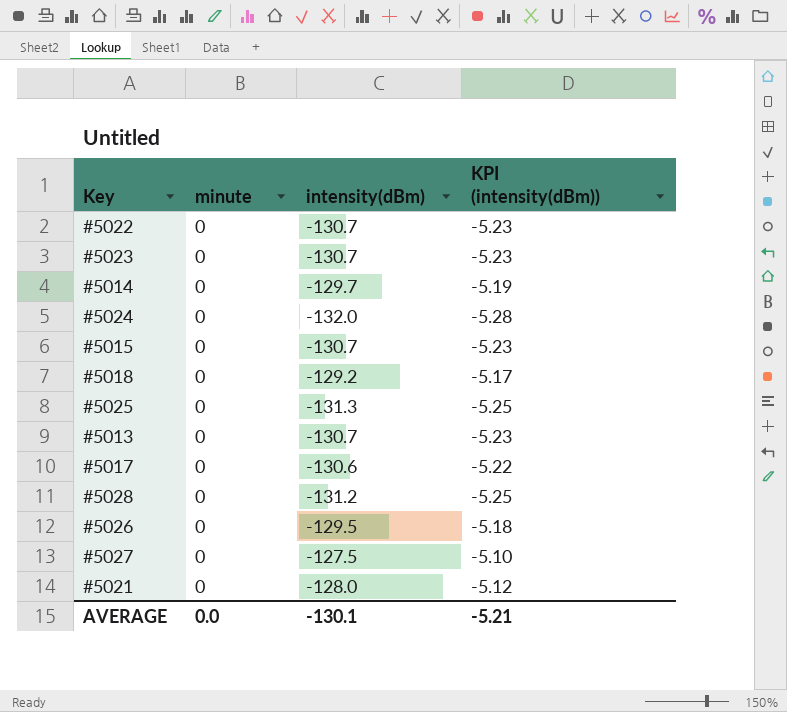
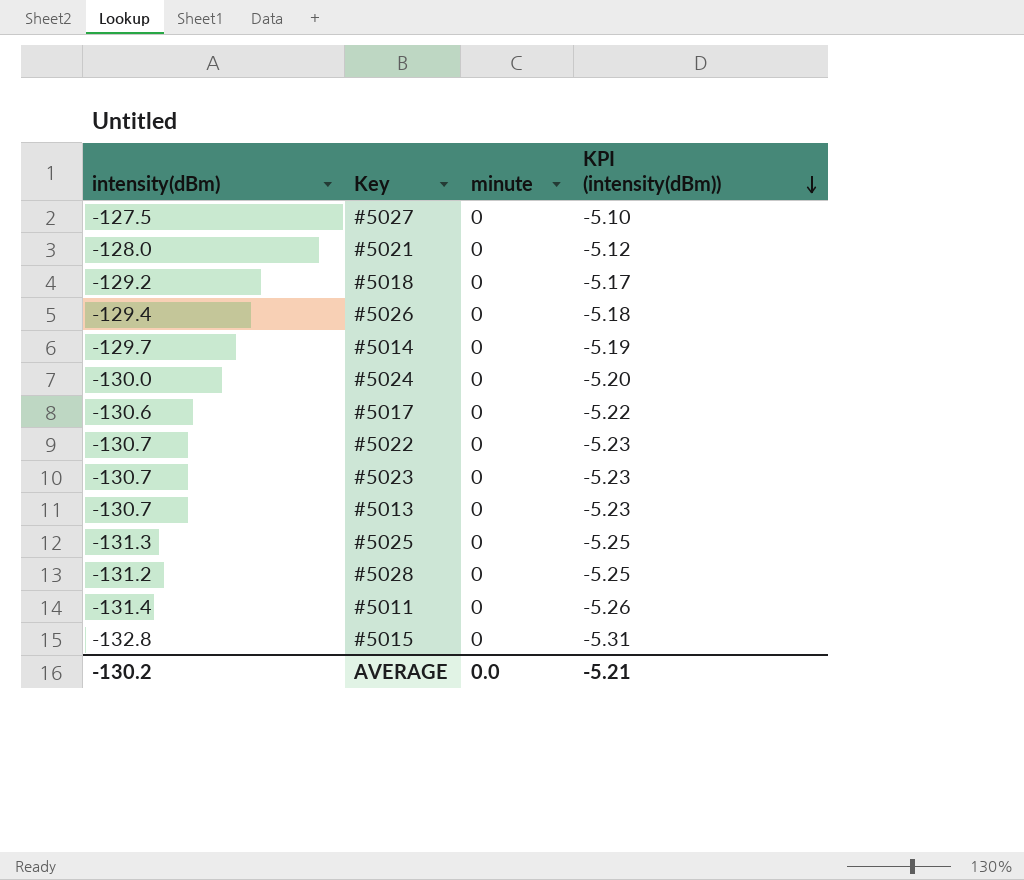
row order: none -> KPI (intensity(dBm)) descending
column intensity(dBm) | position: 3 -> 1
#5026 | intensity(dBm): -129.5 -> -129.4
#5024 | intensity(dBm): -132.0 -> -130.0
#5024 | KPI (intensity(dBm)): -5.28 -> -5.20
row #5011: none -> -131.4 | 0 | -5.26
#5015 | intensity(dBm): -130.7 -> -132.8
#5015 | KPI (intensity(dBm)): -5.23 -> -5.31
AVERAGE | intensity(dBm): -130.1 -> -130.2

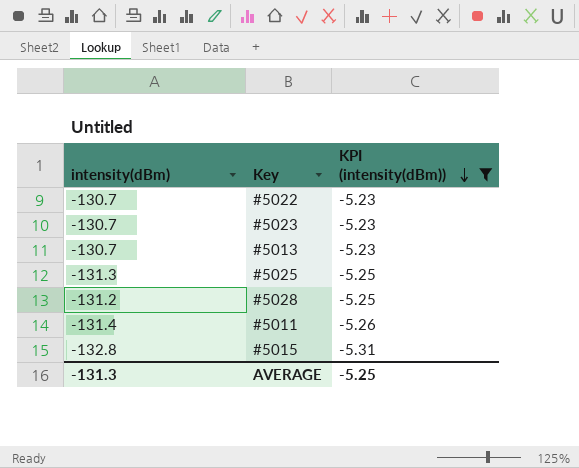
filter: none -> KPI (intensity(dBm)) <= -5.23
column minute | position: 3 -> none
AVERAGE | intensity(dBm): -130.2 -> -131.3
AVERAGE | KPI (intensity(dBm)): -5.21 -> -5.25

